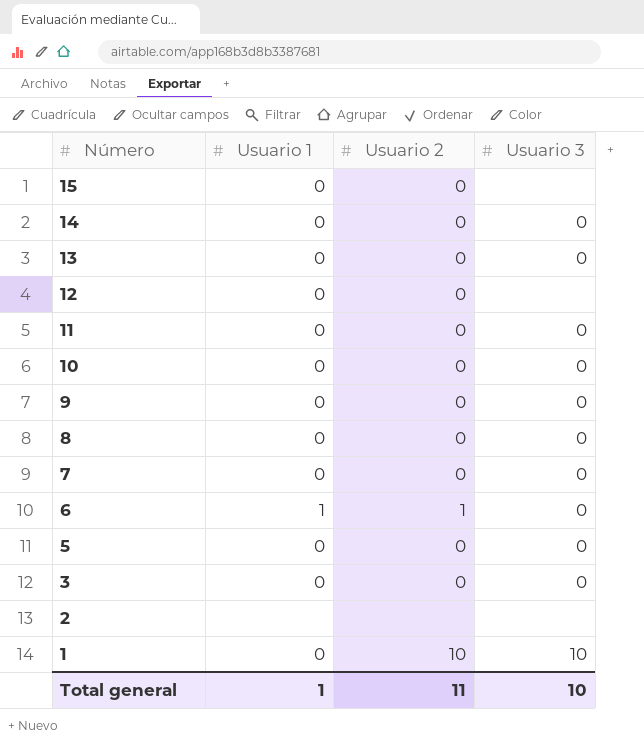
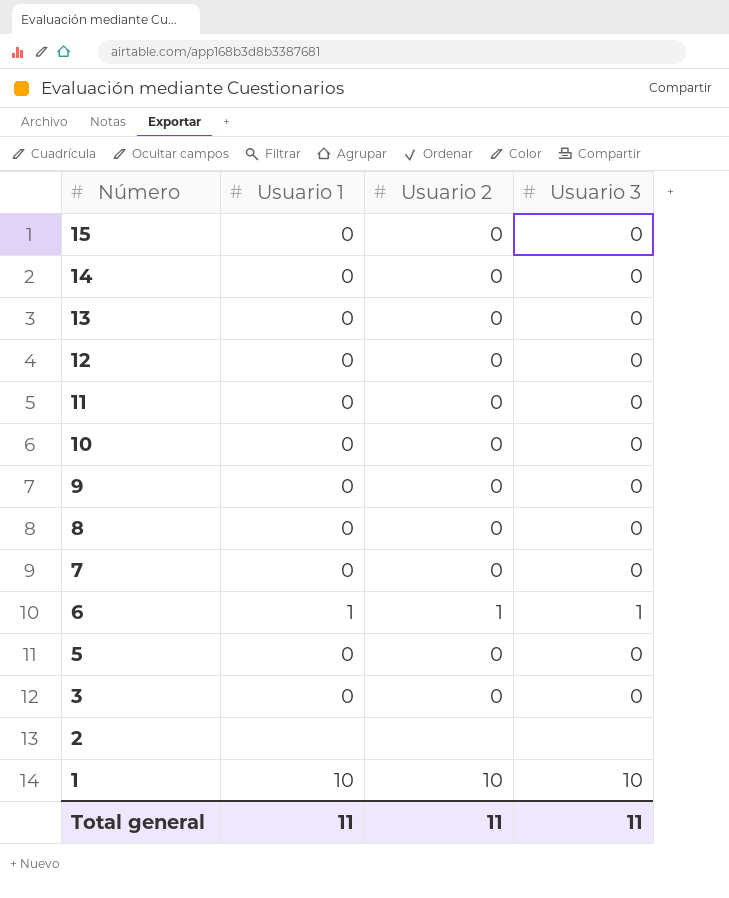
15 | Usuario 3: none -> 0
12 | Usuario 3: none -> 0
6 | Usuario 3: 0 -> 1
1 | Usuario 1: 0 -> 10
Total general | Usuario 1: 1 -> 11
Total general | Usuario 3: 10 -> 11

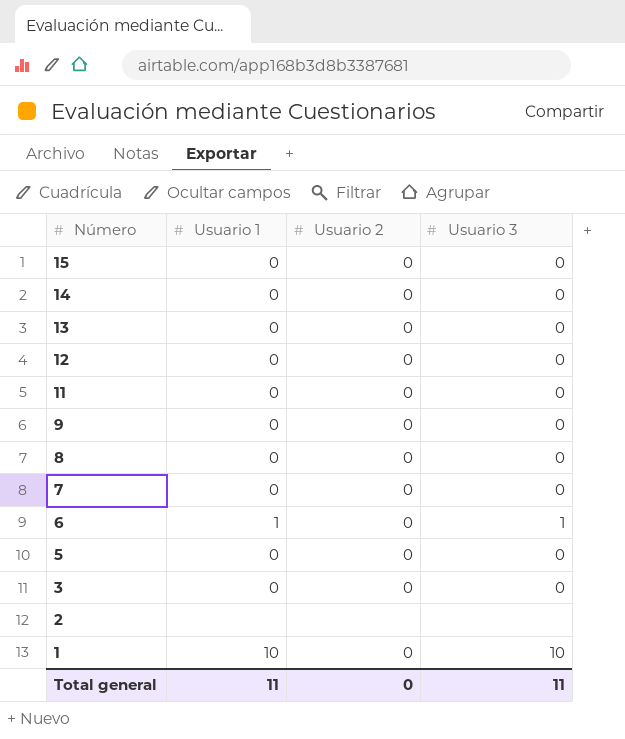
row 10: 0 | 0 | 0 -> none
6 | Usuario 2: 1 -> 0
1 | Usuario 2: 10 -> 0
Total general | Usuario 2: 11 -> 0

